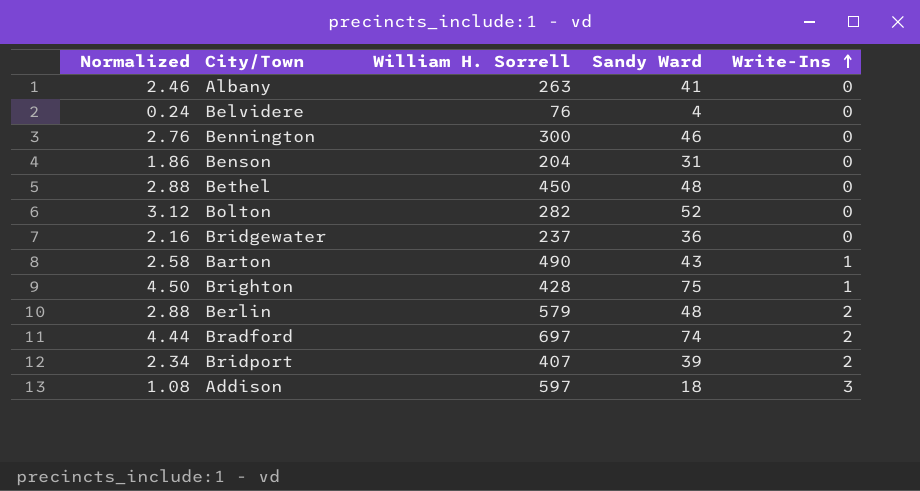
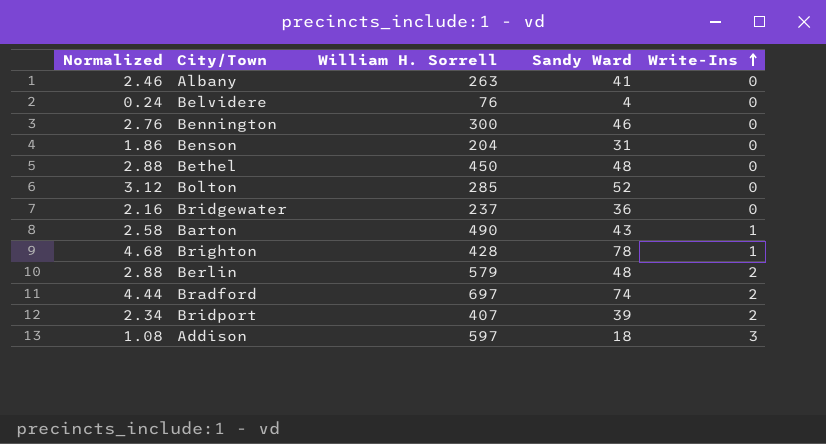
Bolton | William H. Sorrell: 282 -> 285
Brighton | Normalized: 4.50 -> 4.68
Brighton | Sandy Ward: 75 -> 78

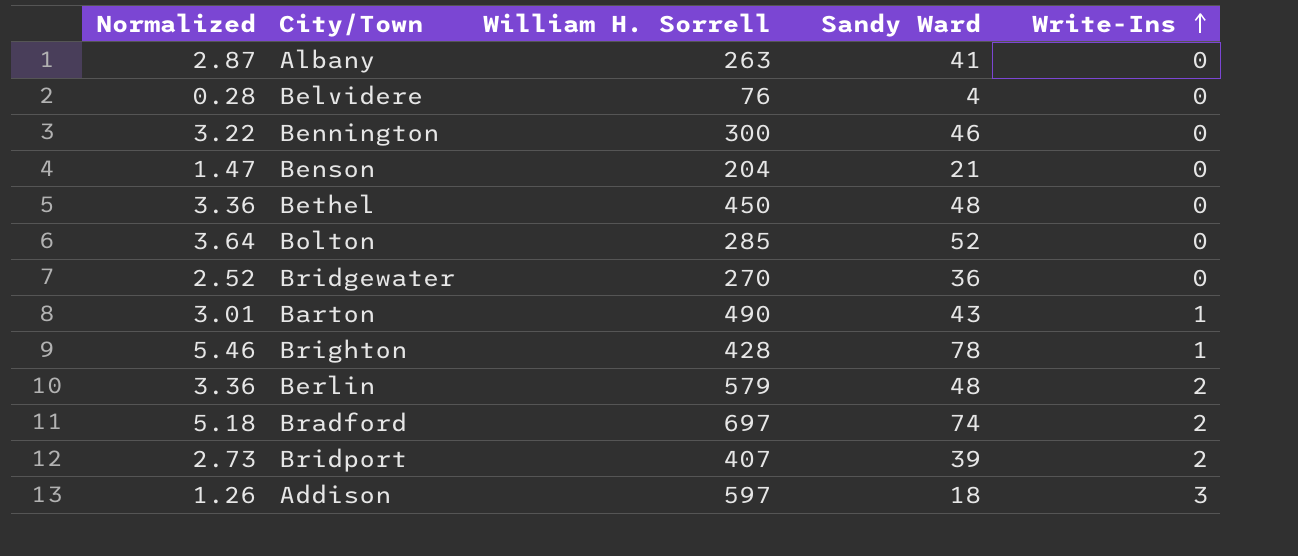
column Normalized | formula: [Sandy Ward] * 0.06 -> [Sandy Ward] * 0.07
Benson | Sandy Ward: 31 -> 21
Bridgewater | William H. Sorrell: 237 -> 270

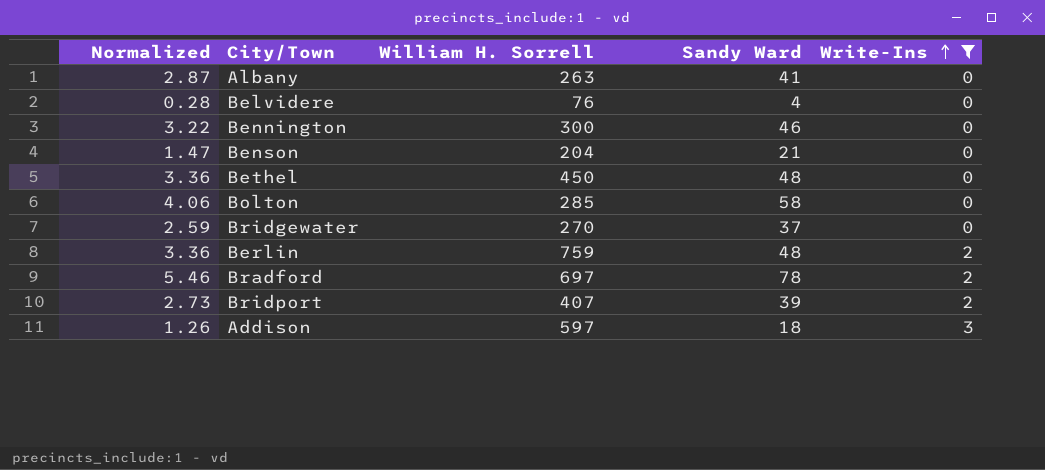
filter: none -> Write-Ins != 1
Bolton | Normalized: 3.64 -> 4.06
Bolton | Sandy Ward: 52 -> 58
Bridgewater | Normalized: 2.52 -> 2.59
Bridgewater | Sandy Ward: 36 -> 37
Berlin | William H. Sorrell: 579 -> 759
Bradford | Normalized: 5.18 -> 5.46
Bradford | Sandy Ward: 74 -> 78

